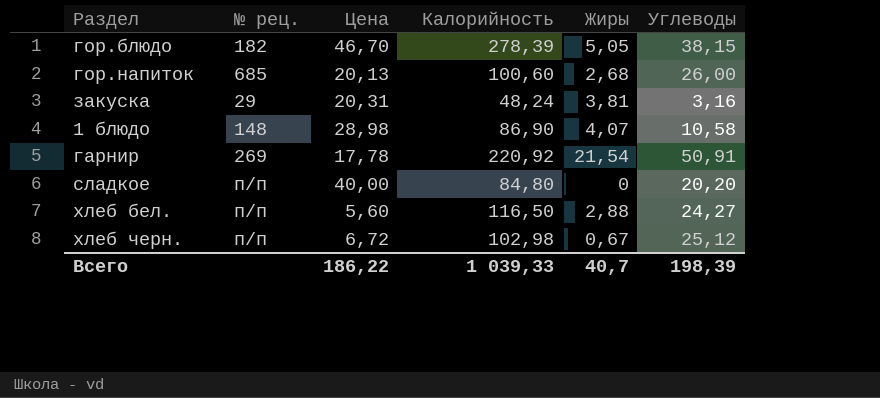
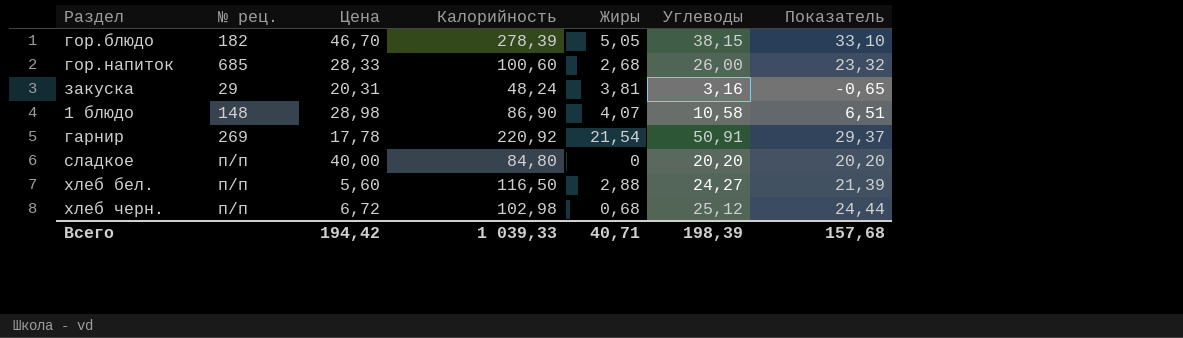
column Показатель | formula: none -> [Углеводы] - [Жиры]
гор.напиток | Цена: 20,13 -> 28,33
хлеб черн. | Жиры: 0,67 -> 0,68
Всего | Цена: 186,22 -> 194,42
Всего | Жиры: 40,7 -> 40,71

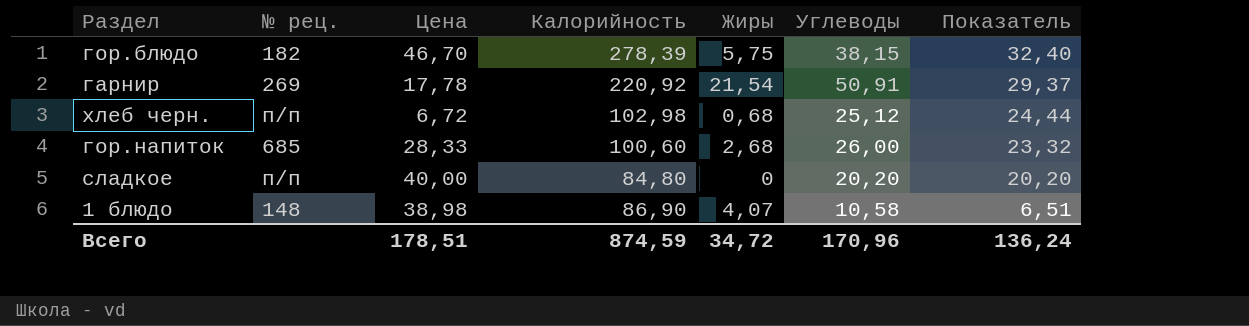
row order: none -> Показатель descending
row закуска: 29 | 20,31 | 48,24 | 3,81 | 3,16 | -0,65 -> none
row хлеб бел.: п/п | 5,60 | 116,50 | 2,88 | 24,27 | 21,39 -> none
гор.блюдо | Жиры: 5,05 -> 5,75
гор.блюдо | Показатель: 33,10 -> 32,40
1 блюдо | Цена: 28,98 -> 38,98
Всего | Цена: 194,42 -> 178,51
Всего | Калорийность: 1 039,33 -> 874,59
Всего | Жиры: 40,71 -> 34,72
Всего | Углеводы: 198,39 -> 170,96
Всего | Показатель: 157,68 -> 136,24

